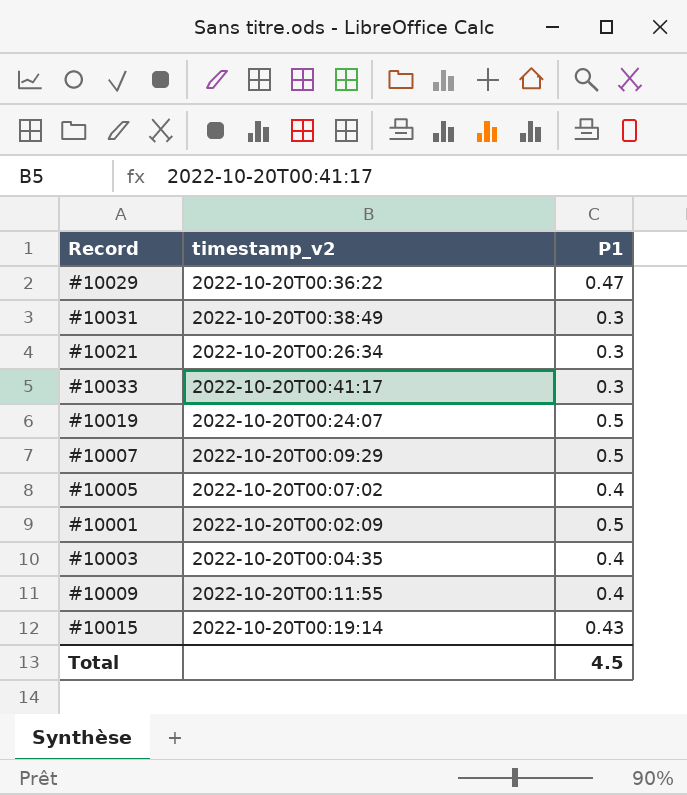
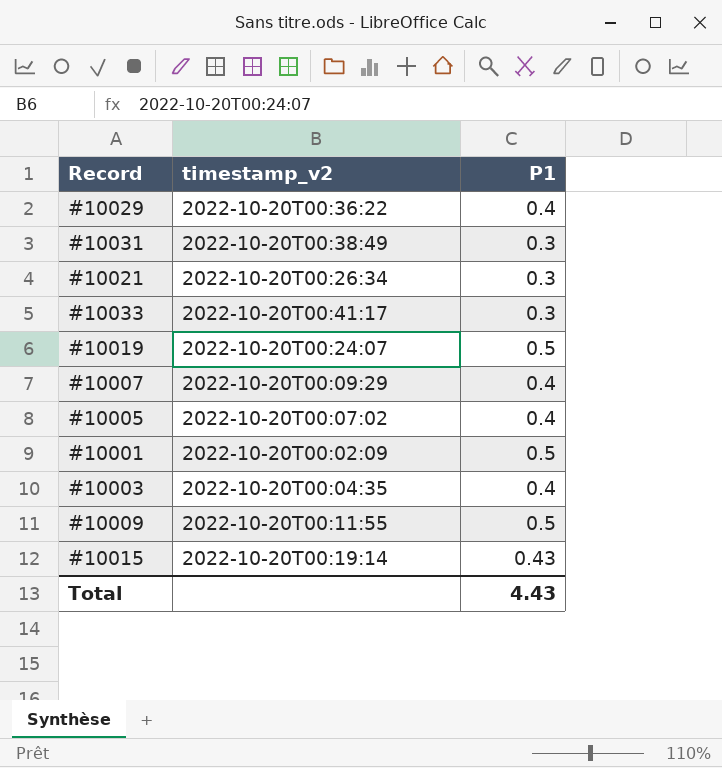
#10029 | P1: 0.47 -> 0.4
#10007 | P1: 0.5 -> 0.4
#10009 | P1: 0.4 -> 0.5
Total | P1: 4.5 -> 4.43

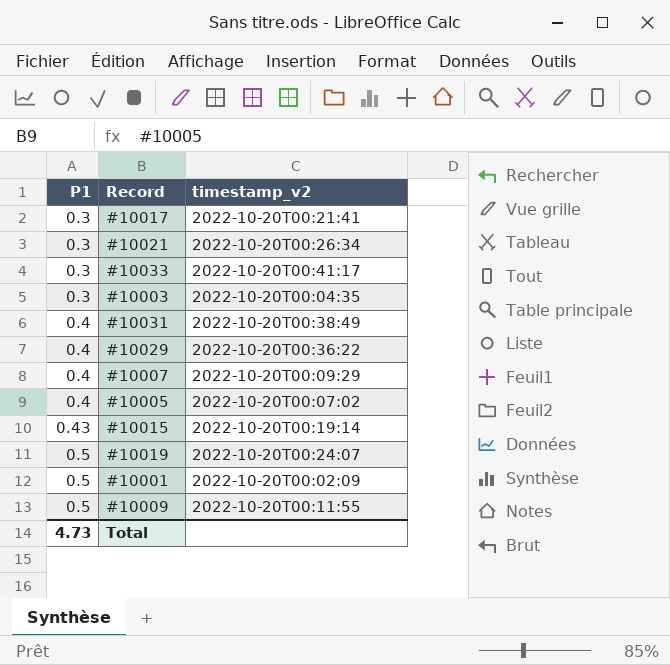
row order: none -> P1 ascending
column P1 | position: 3 -> 1
row #10017: none -> 0.3 | 2022-10-20T00:21:41
#10003 | P1: 0.4 -> 0.3
#10031 | P1: 0.3 -> 0.4
Total | P1: 4.43 -> 4.73

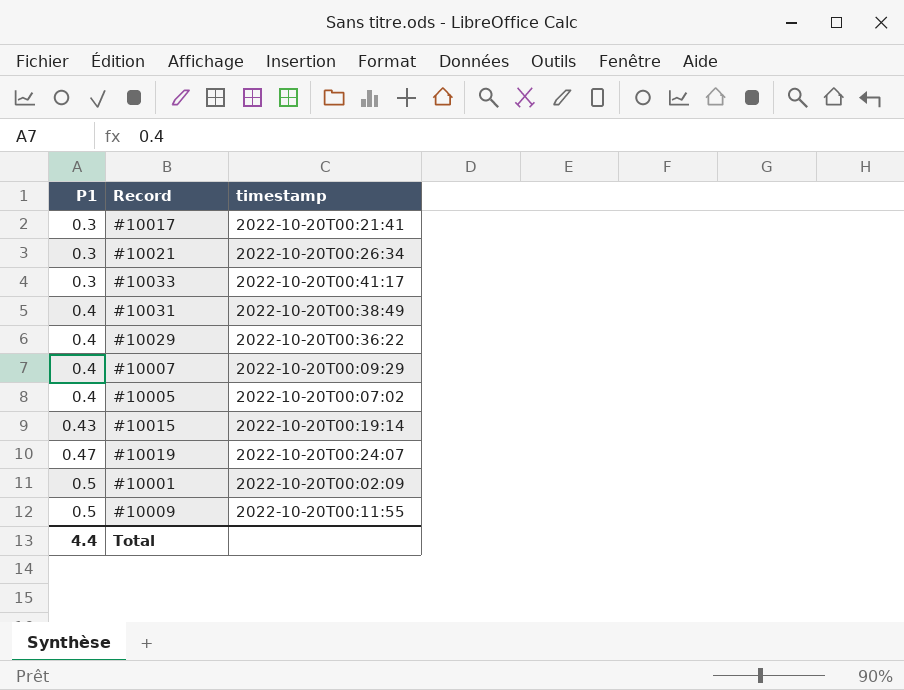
column name: timestamp_v2 -> timestamp
row #10003: 0.3 | 2022-10-20T00:04:35 -> none
#10019 | P1: 0.5 -> 0.47
Total | P1: 4.73 -> 4.4

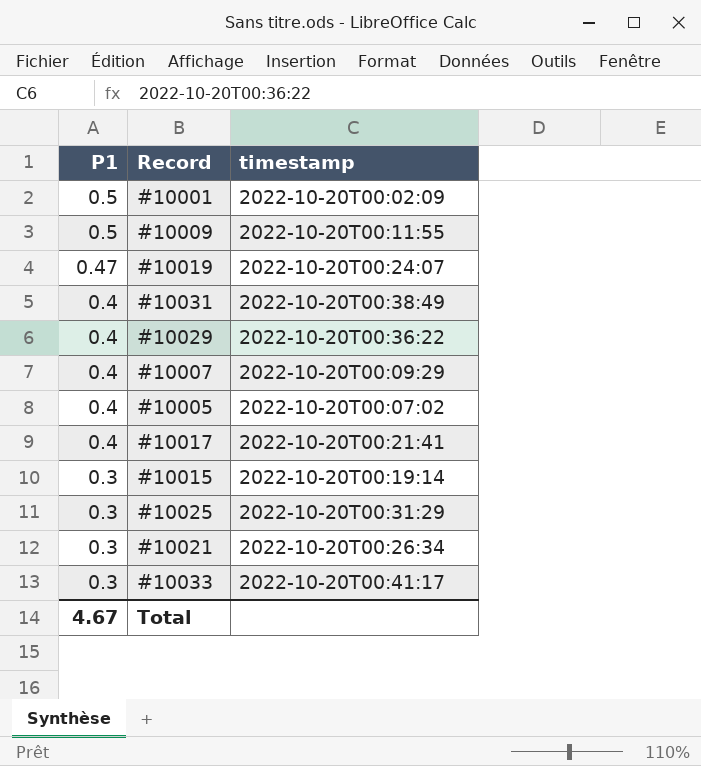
row order: P1 ascending -> P1 descending
#10017 | P1: 0.3 -> 0.4
#10015 | P1: 0.43 -> 0.3
row #10025: none -> 0.3 | 2022-10-20T00:31:29
Total | P1: 4.4 -> 4.67

